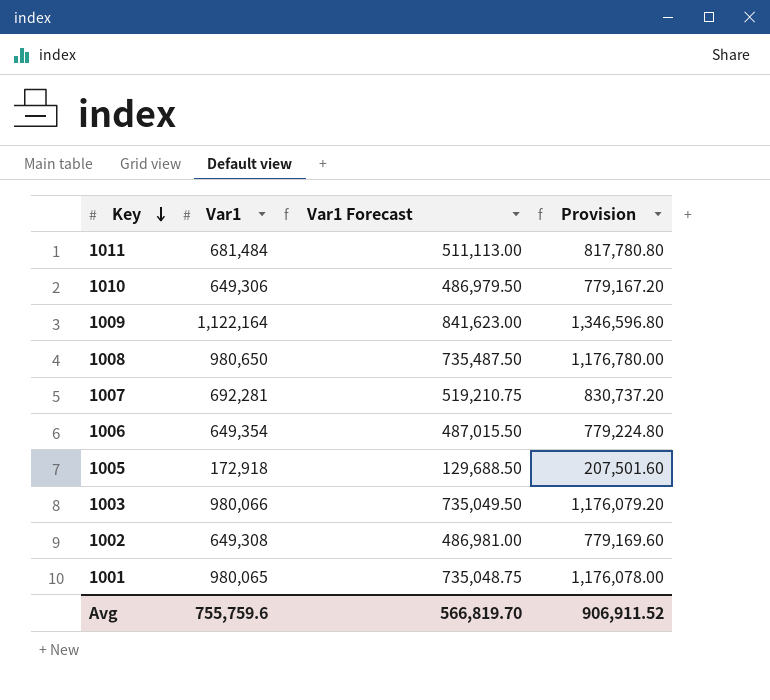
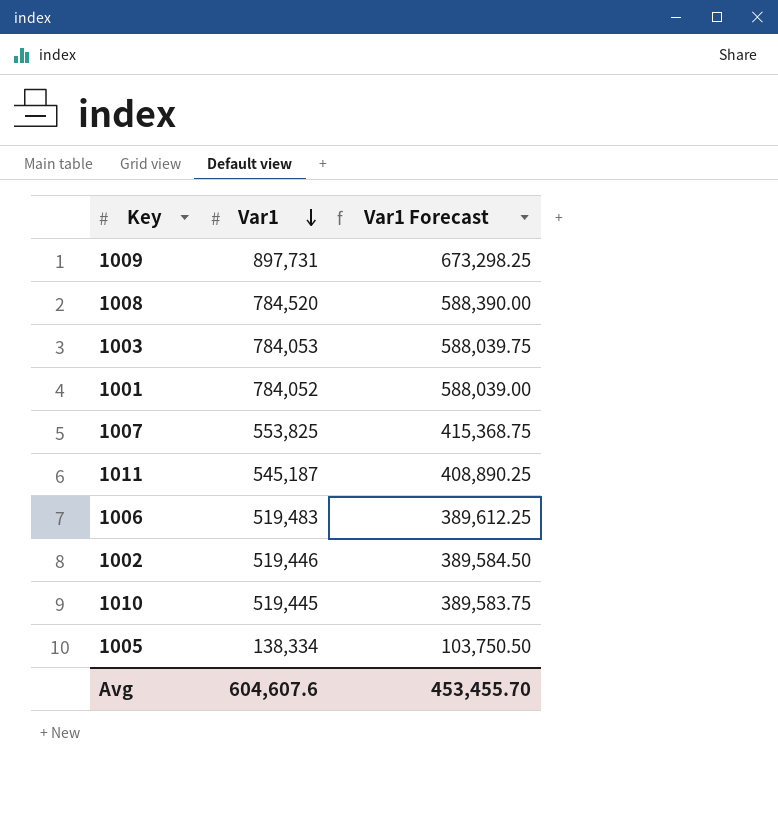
row order: Key descending -> Var1 descending
column Provision | formula: [Var1] * 1.2 -> none
1009 | Var1: 1,122,164 -> 897,731
1009 | Var1 Forecast: 841,623.00 -> 673,298.25
1008 | Var1: 980,650 -> 784,520
1008 | Var1 Forecast: 735,487.50 -> 588,390.00
1003 | Var1: 980,066 -> 784,053
1003 | Var1 Forecast: 735,049.50 -> 588,039.75
1001 | Var1: 980,065 -> 784,052
1001 | Var1 Forecast: 735,048.75 -> 588,039.00
1007 | Var1: 692,281 -> 553,825
1007 | Var1 Forecast: 519,210.75 -> 415,368.75
1011 | Var1: 681,484 -> 545,187
1011 | Var1 Forecast: 511,113.00 -> 408,890.25
1006 | Var1: 649,354 -> 519,483
1006 | Var1 Forecast: 487,015.50 -> 389,612.25
1002 | Var1: 649,308 -> 519,446
1002 | Var1 Forecast: 486,981.00 -> 389,584.50
1010 | Var1: 649,306 -> 519,445
1010 | Var1 Forecast: 486,979.50 -> 389,583.75
1005 | Var1: 172,918 -> 138,334
1005 | Var1 Forecast: 129,688.50 -> 103,750.50
Avg | Var1: 755,759.6 -> 604,607.6
Avg | Var1 Forecast: 566,819.70 -> 453,455.70

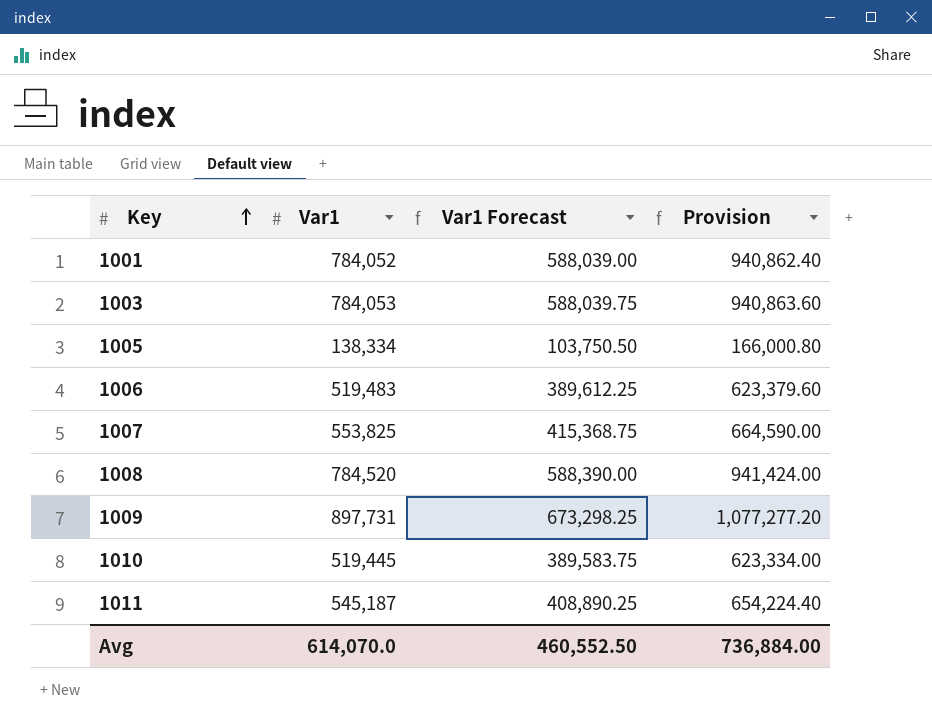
row order: Var1 descending -> Key ascending
column Provision | formula: none -> [Var1] * 1.2
row 1002: 519,446 | 389,584.50 -> none
Avg | Var1: 604,607.6 -> 614,070.0
Avg | Var1 Forecast: 453,455.70 -> 460,552.50

